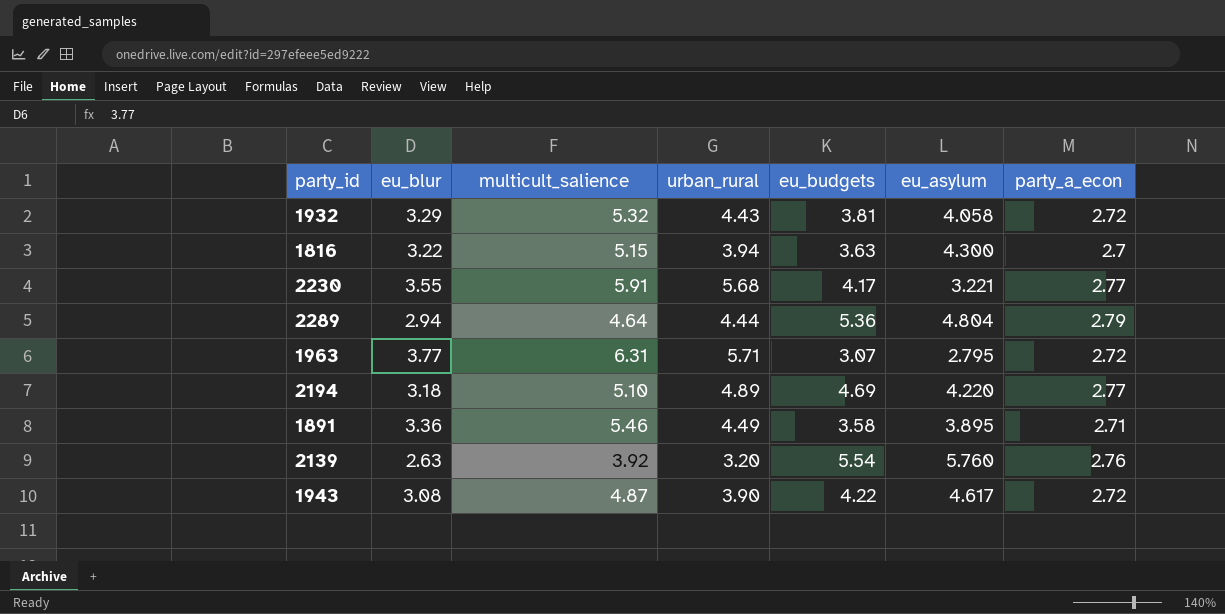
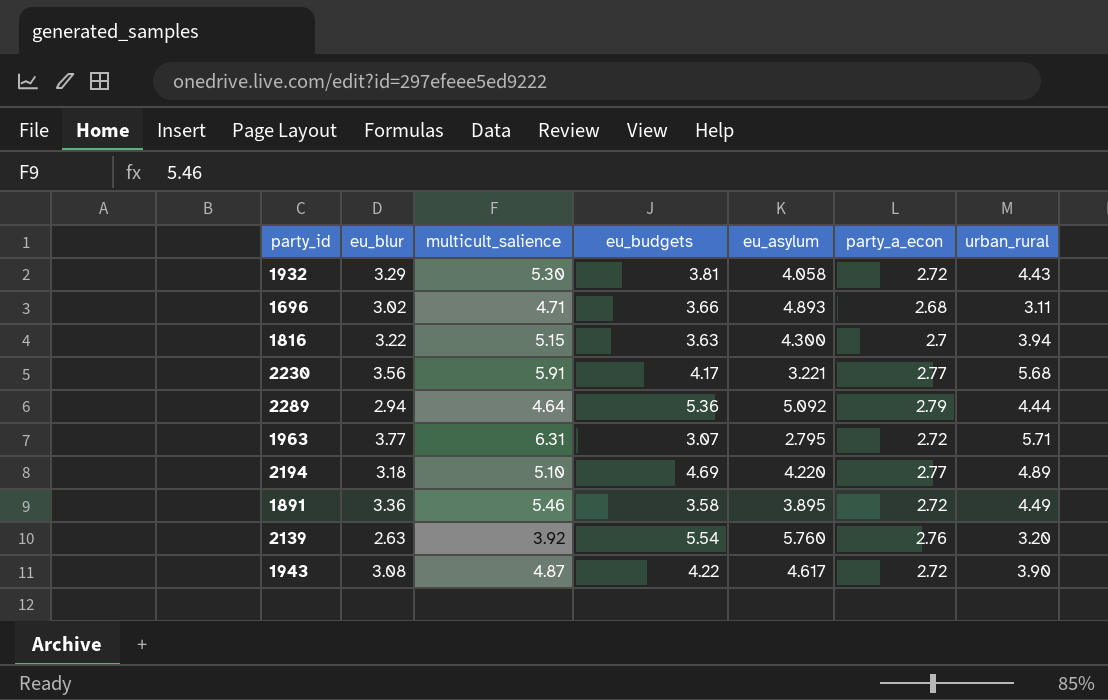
column urban_rural | position: 4 -> 7
1932 | multicult_salience: 5.32 -> 5.30
row 1696: none -> 3.02 | 4.71 | 3.66 | 4.893 | 2.68 | 3.11
2230 | eu_blur: 3.55 -> 3.56
2289 | eu_asylum: 4.804 -> 5.092
1891 | party_a_econ: 2.71 -> 2.72

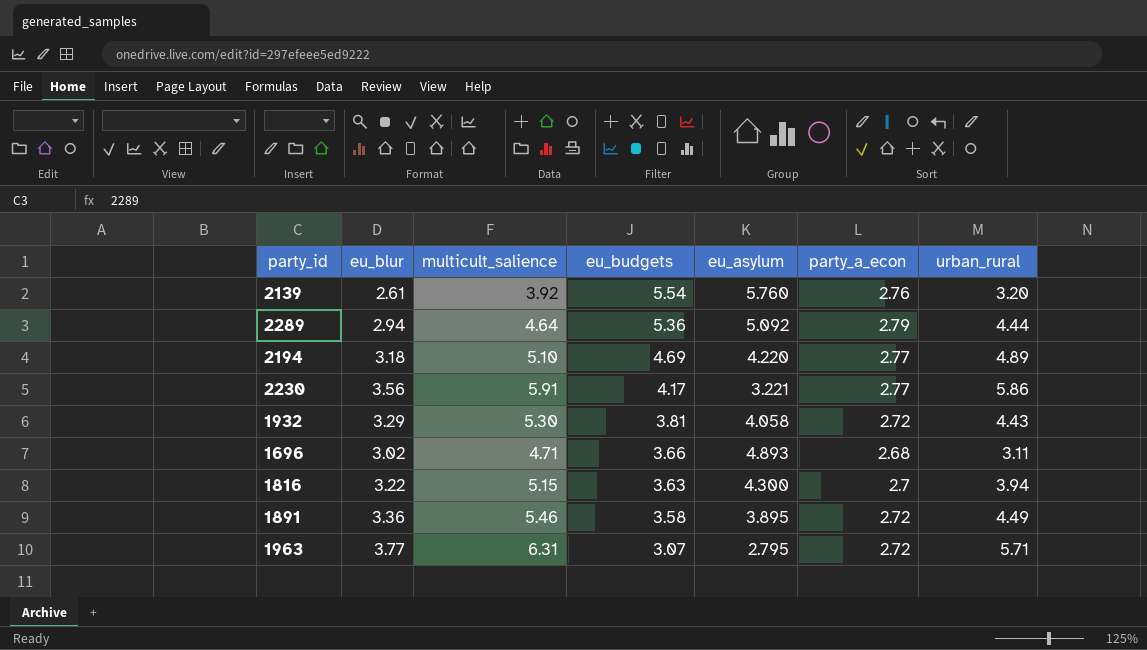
row order: none -> eu_budgets descending
row 1943: 3.08 | 4.87 | 4.22 | 4.617 | 2.72 | 3.90 -> none
2139 | eu_blur: 2.63 -> 2.61
2230 | urban_rural: 5.68 -> 5.86

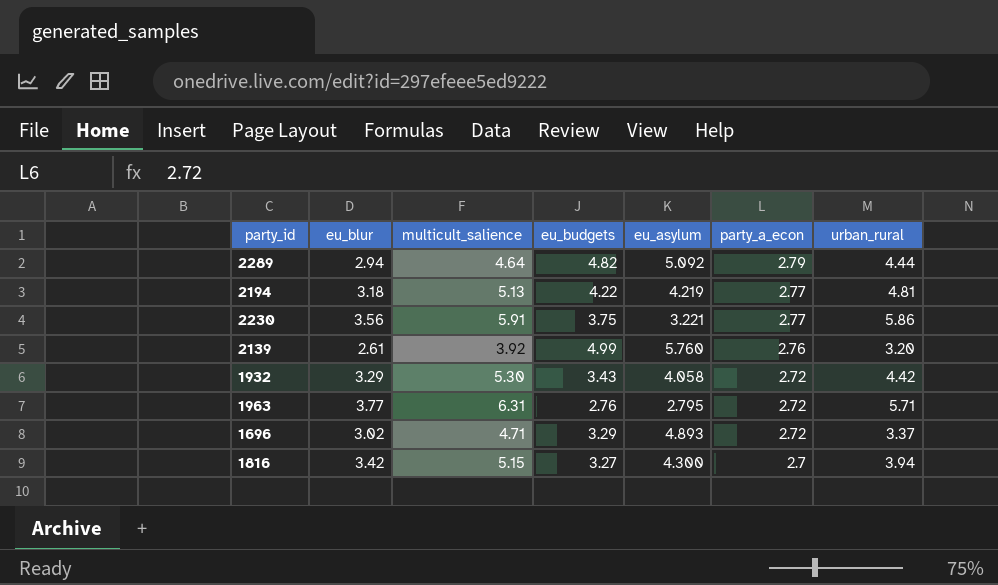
row order: eu_budgets descending -> party_a_econ descending
row 1891: 3.36 | 5.46 | 3.58 | 3.895 | 2.72 | 4.49 -> none
2289 | eu_budgets: 5.36 -> 4.82
2194 | multicult_salience: 5.10 -> 5.13
2194 | eu_budgets: 4.69 -> 4.22
2194 | eu_asylum: 4.220 -> 4.219
2194 | urban_rural: 4.89 -> 4.81
2230 | eu_budgets: 4.17 -> 3.75
2139 | eu_budgets: 5.54 -> 4.99
1932 | eu_budgets: 3.81 -> 3.43
1932 | urban_rural: 4.43 -> 4.42
1963 | eu_budgets: 3.07 -> 2.76
1696 | eu_budgets: 3.66 -> 3.29
1696 | party_a_econ: 2.68 -> 2.72
1696 | urban_rural: 3.11 -> 3.37
1816 | eu_blur: 3.22 -> 3.42
1816 | eu_budgets: 3.63 -> 3.27

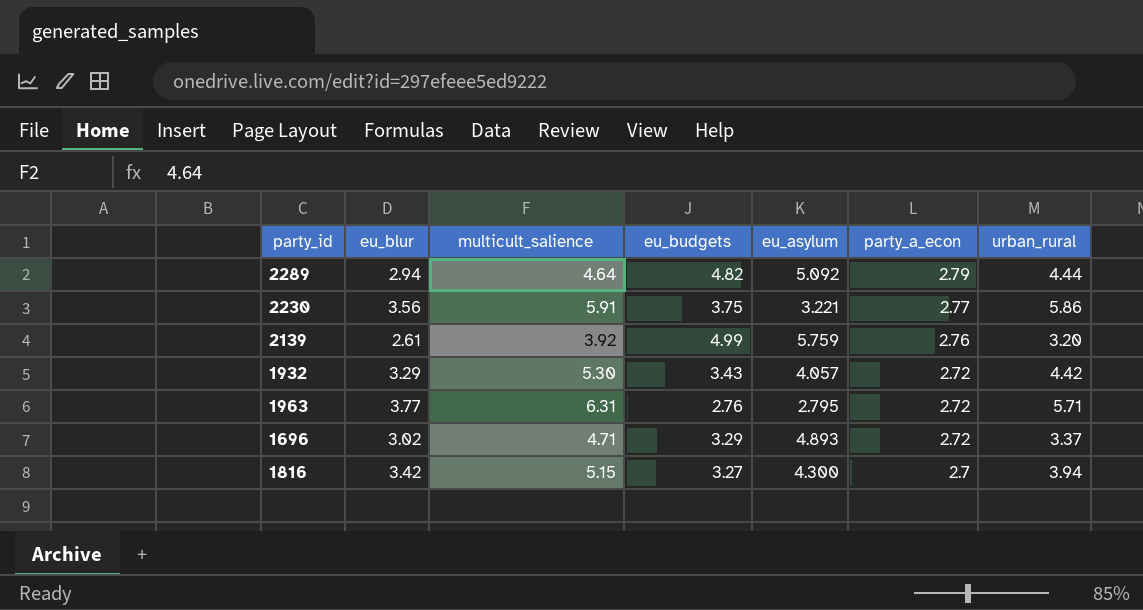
row 2194: 3.18 | 5.13 | 4.22 | 4.219 | 2.77 | 4.81 -> none
2139 | eu_asylum: 5.760 -> 5.759
1932 | eu_asylum: 4.058 -> 4.057

